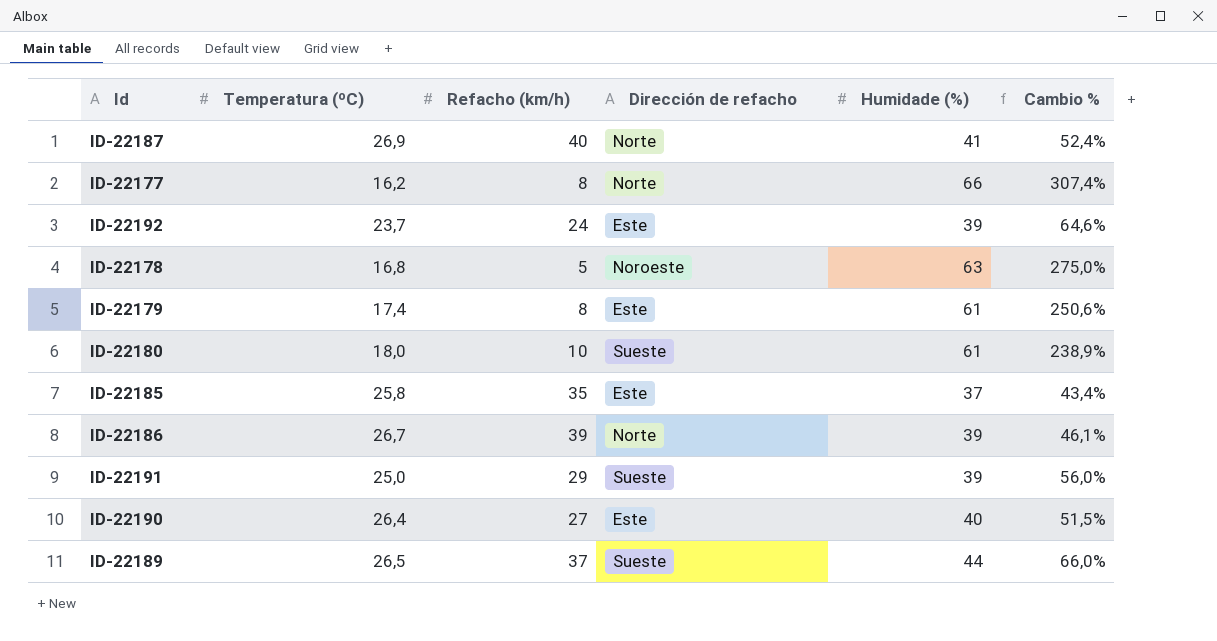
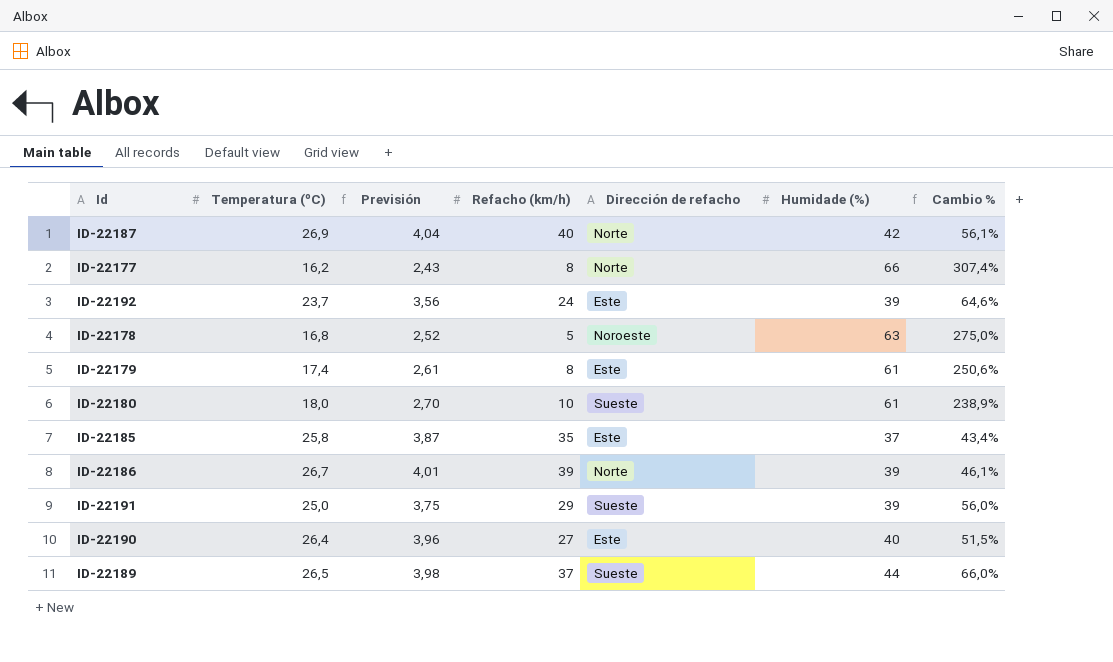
column Previsión | formula: none -> [Temperatura (ºC)] * 0,15
ID-22187 | Humidade (%): 41 -> 42
ID-22187 | Cambio %: 52,4% -> 56,1%

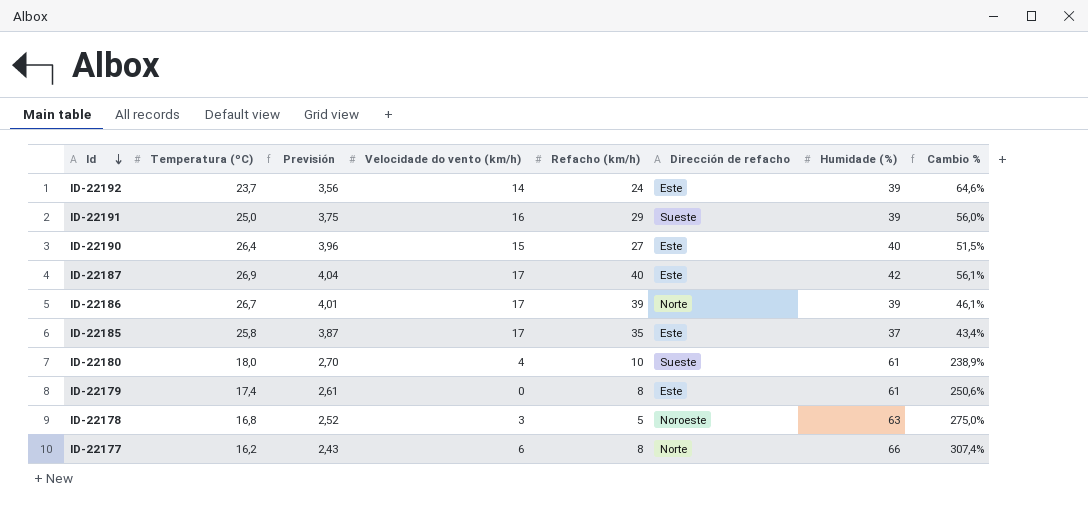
row order: none -> Id descending
column Velocidade do vento (km/h) | position: none -> 4
row ID-22189: 26,5 | 3,98 | 37 | Sueste | 44 | 66,0% -> none
ID-22187 | Dirección de refacho: Norte -> Este

